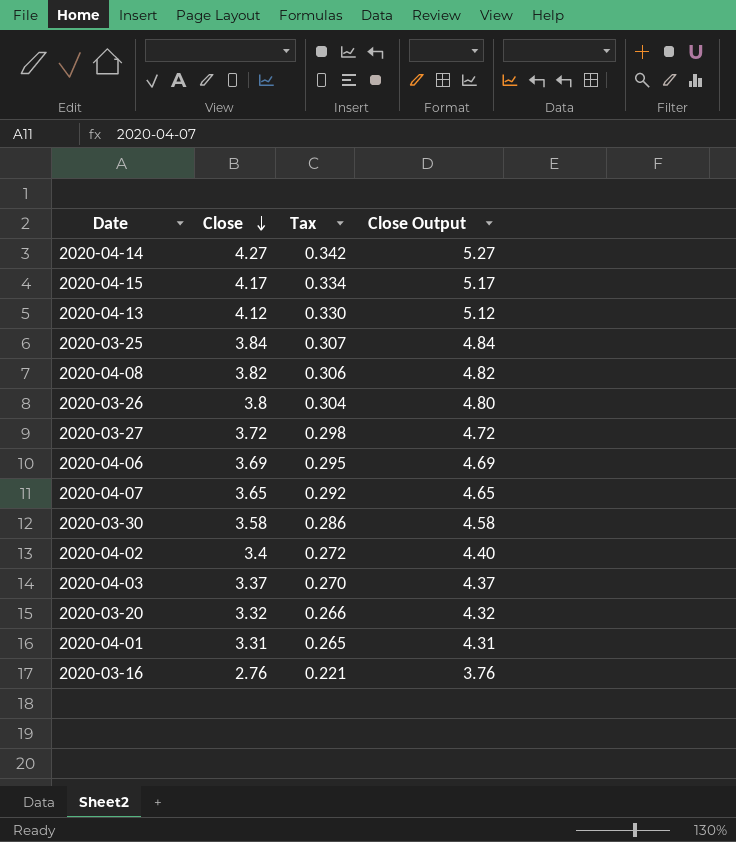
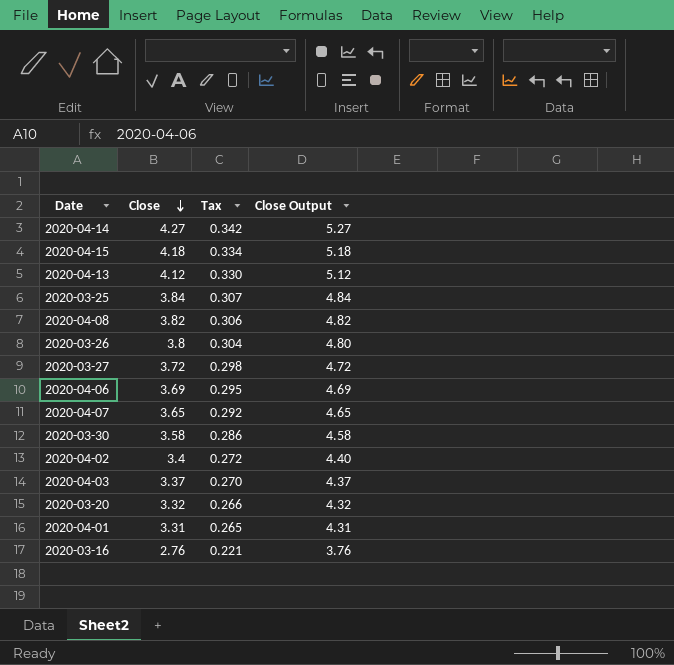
2020-04-15 | Close: 4.17 -> 4.18
2020-04-15 | Close Output: 5.17 -> 5.18

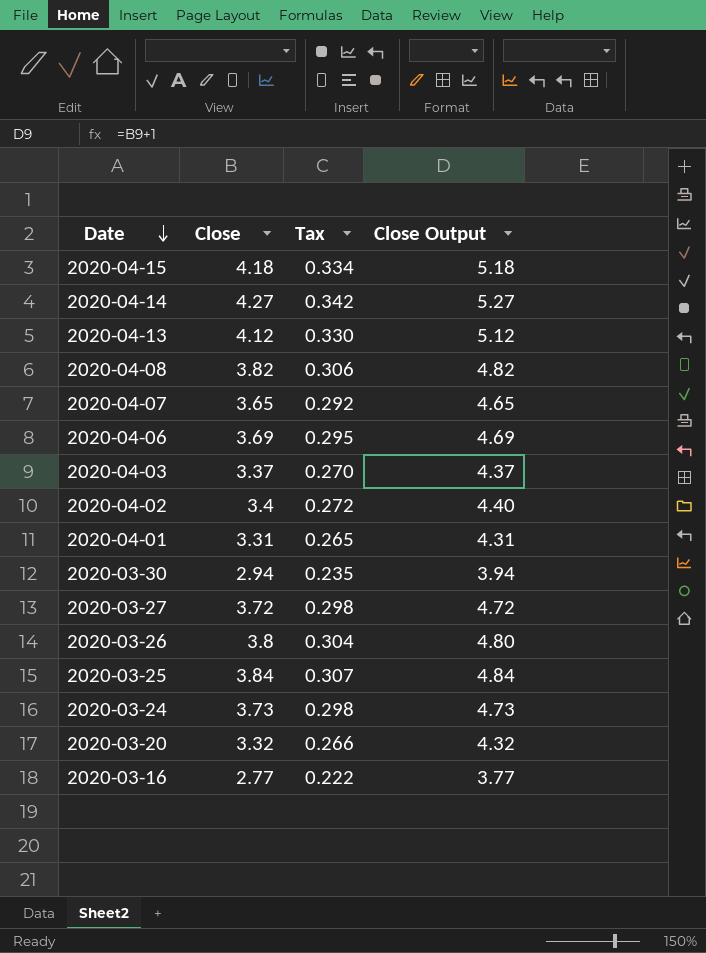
row order: Close descending -> Date descending
2020-03-30 | Close: 3.58 -> 2.94
2020-03-30 | Tax: 0.286 -> 0.235
2020-03-30 | Close Output: 4.58 -> 3.94
row 2020-03-24: none -> 3.73 | 0.298 | 4.73
2020-03-16 | Close: 2.76 -> 2.77
2020-03-16 | Tax: 0.221 -> 0.222
2020-03-16 | Close Output: 3.76 -> 3.77

